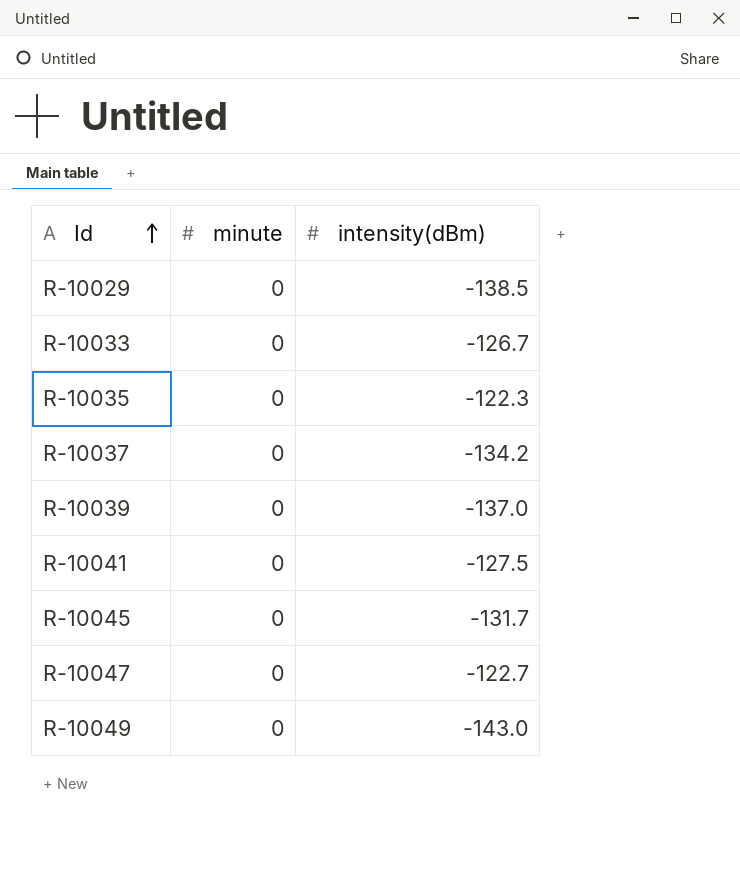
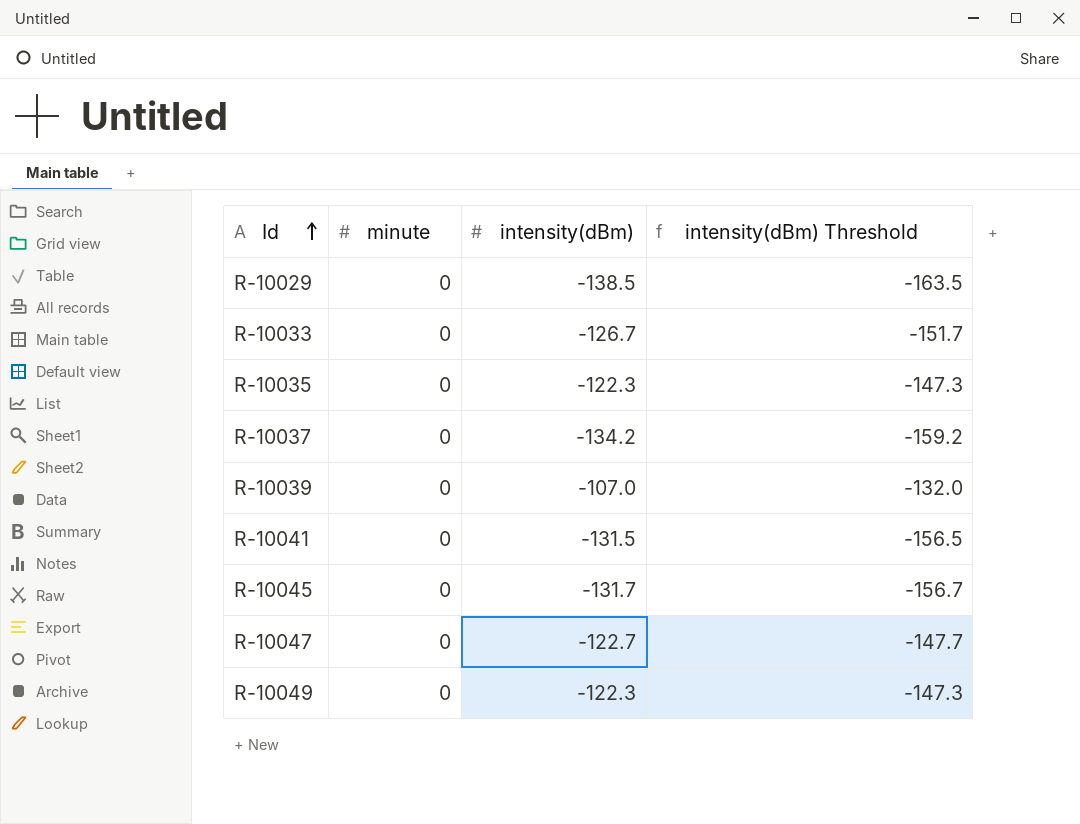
column intensity(dBm) Threshold | formula: none -> [intensity(dBm)] - 25
R-10039 | intensity(dBm): -137.0 -> -107.0
R-10041 | intensity(dBm): -127.5 -> -131.5
R-10049 | intensity(dBm): -143.0 -> -122.3

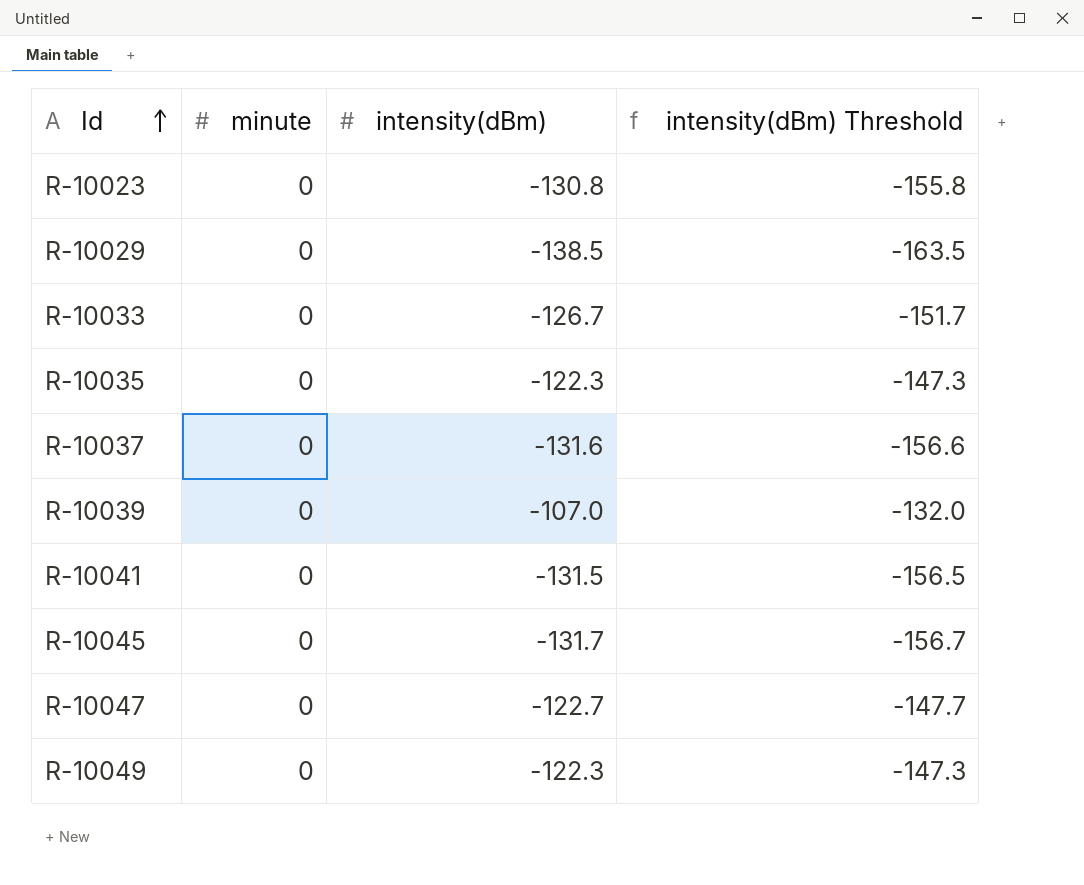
row R-10023: none -> 0 | -130.8 | -155.8
R-10037 | intensity(dBm): -134.2 -> -131.6
R-10037 | intensity(dBm) Threshold: -159.2 -> -156.6

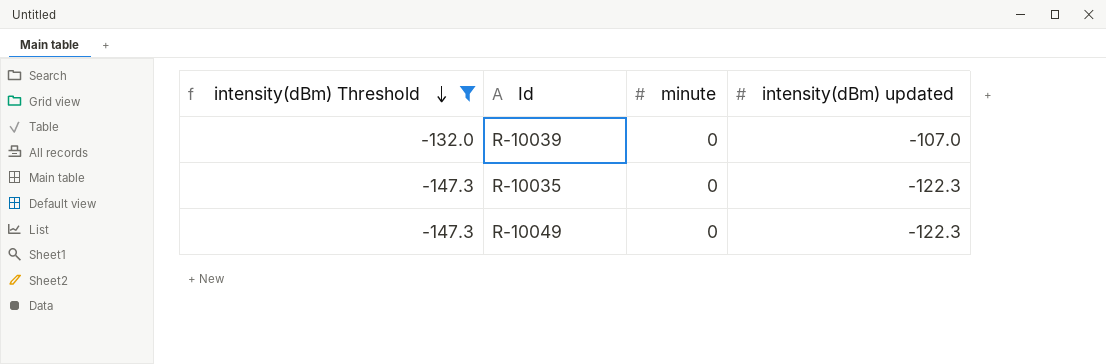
filter: none -> intensity(dBm) Threshold >= -147.3
row order: Id ascending -> intensity(dBm) Threshold descending
column intensity(dBm) Threshold | position: 4 -> 1
column name: intensity(dBm) -> intensity(dBm) updated

